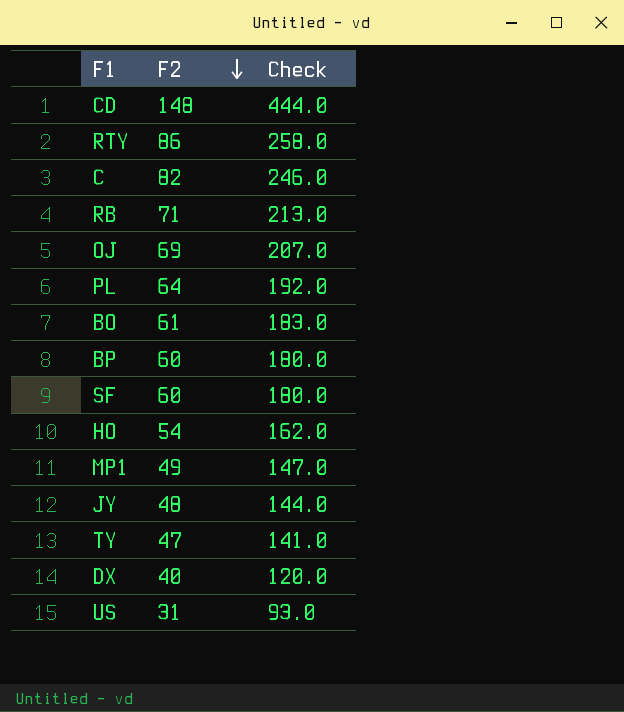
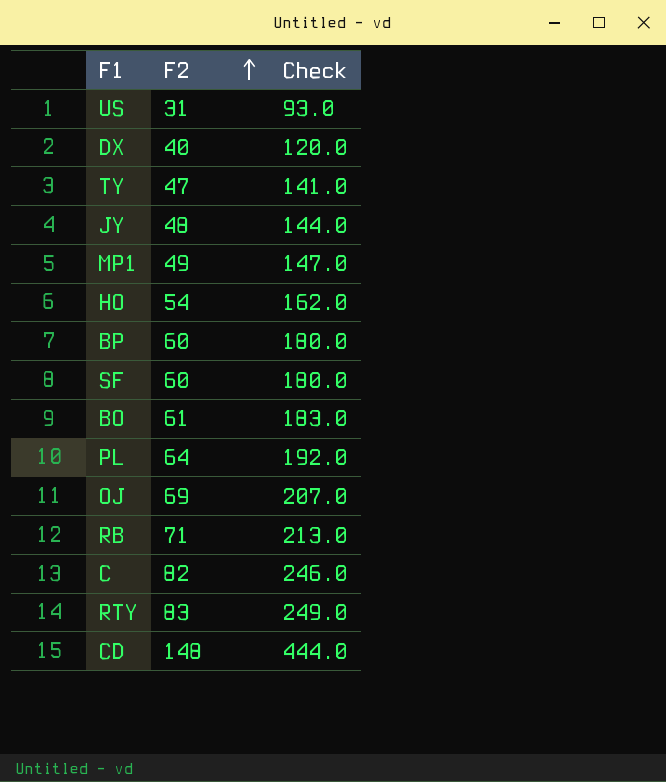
row order: F2 descending -> F2 ascending
RTY | F2: 86 -> 83
RTY | Check: 258.0 -> 249.0

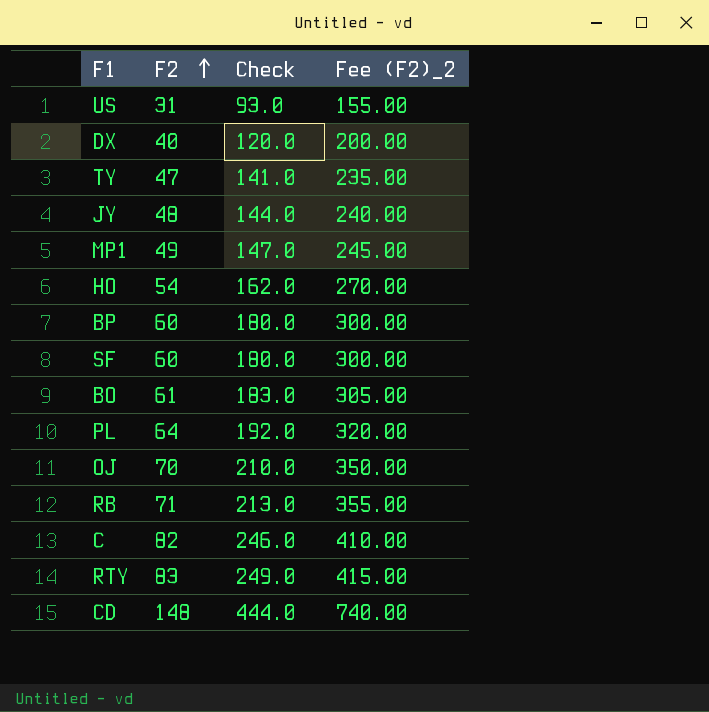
column Fee (F2)_2 | formula: none -> [F2] * 5
OJ | F2: 69 -> 70
OJ | Check: 207.0 -> 210.0

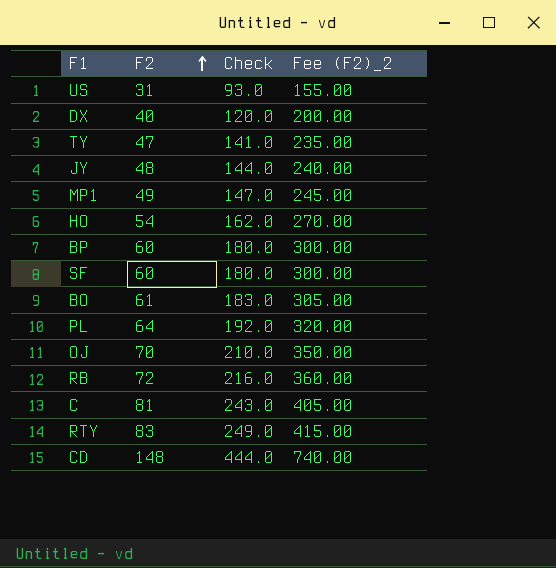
RB | F2: 71 -> 72
RB | Check: 213.0 -> 216.0
RB | Fee (F2)_2: 355.00 -> 360.00
C | F2: 82 -> 81
C | Check: 246.0 -> 243.0
C | Fee (F2)_2: 410.00 -> 405.00

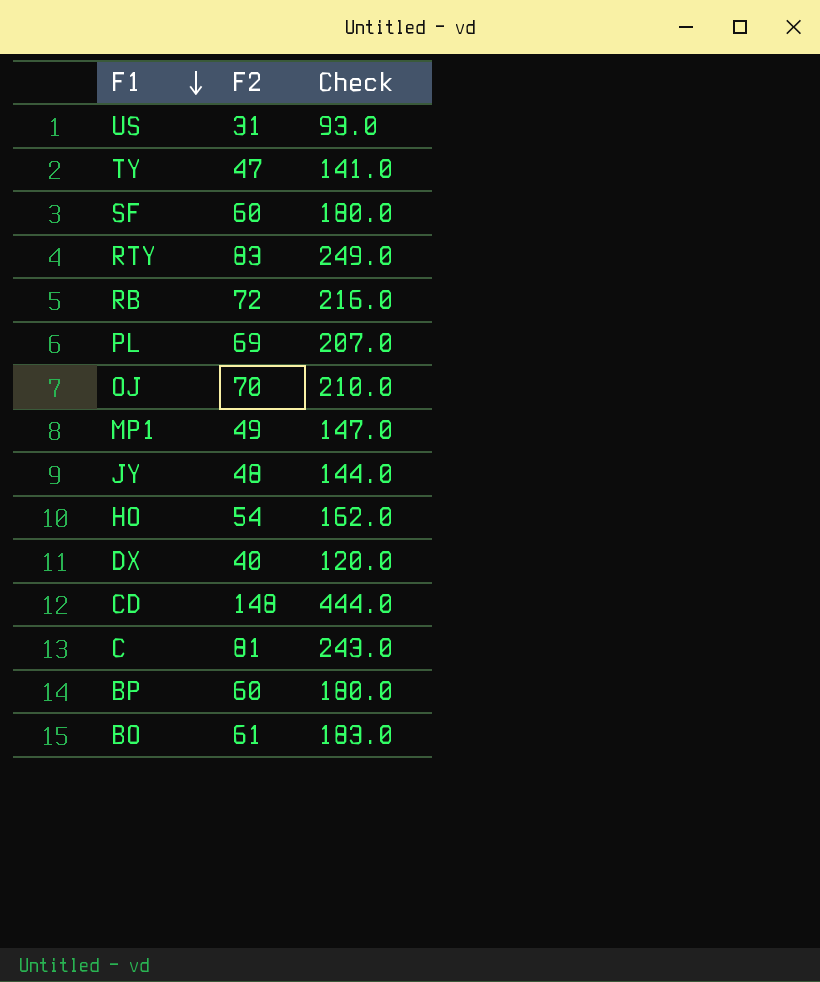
row order: F2 ascending -> F1 descending
column Fee (F2)_2 | formula: [F2] * 5 -> none
PL | F2: 64 -> 69
PL | Check: 192.0 -> 207.0

